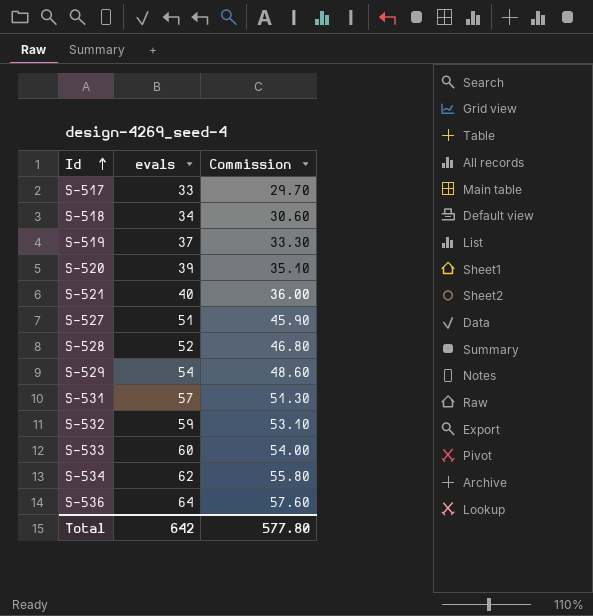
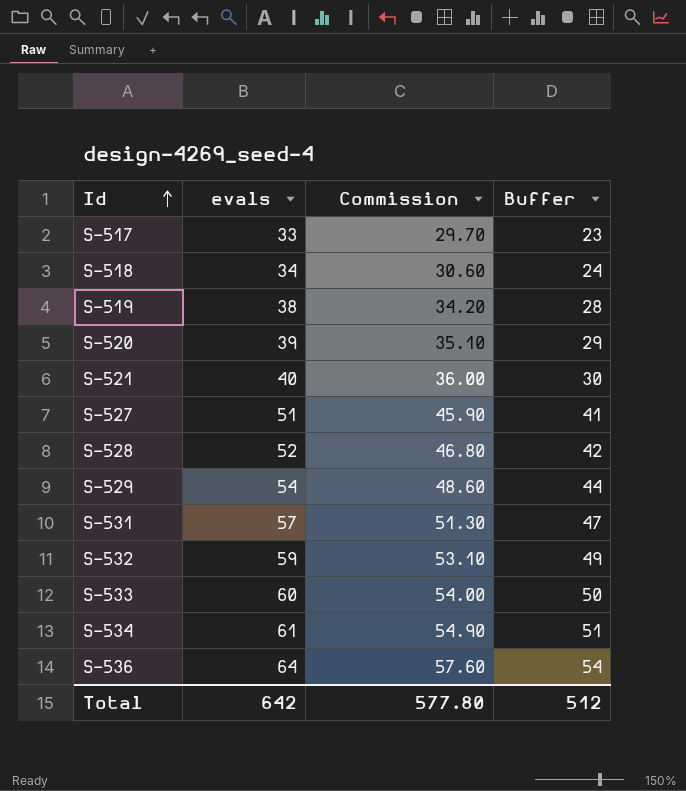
column Buffer | formula: none -> [evals] - 10
S-519 | evals: 37 -> 38
S-519 | Commission: 33.30 -> 34.20
S-534 | evals: 62 -> 61
S-534 | Commission: 55.80 -> 54.90

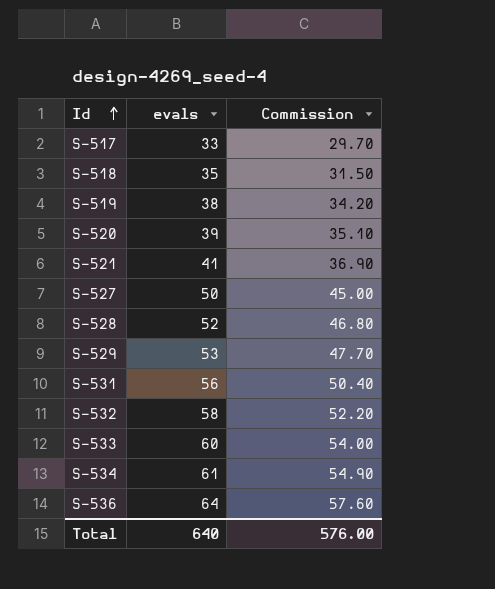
column Buffer | formula: [evals] - 10 -> none
S-518 | evals: 34 -> 35
S-518 | Commission: 30.60 -> 31.50
S-521 | evals: 40 -> 41
S-521 | Commission: 36.00 -> 36.90
S-527 | evals: 51 -> 50
S-527 | Commission: 45.90 -> 45.00
S-529 | evals: 54 -> 53
S-529 | Commission: 48.60 -> 47.70
S-531 | evals: 57 -> 56
S-531 | Commission: 51.30 -> 50.40
S-532 | evals: 59 -> 58
S-532 | Commission: 53.10 -> 52.20
Total | evals: 642 -> 640
Total | Commission: 577.80 -> 576.00

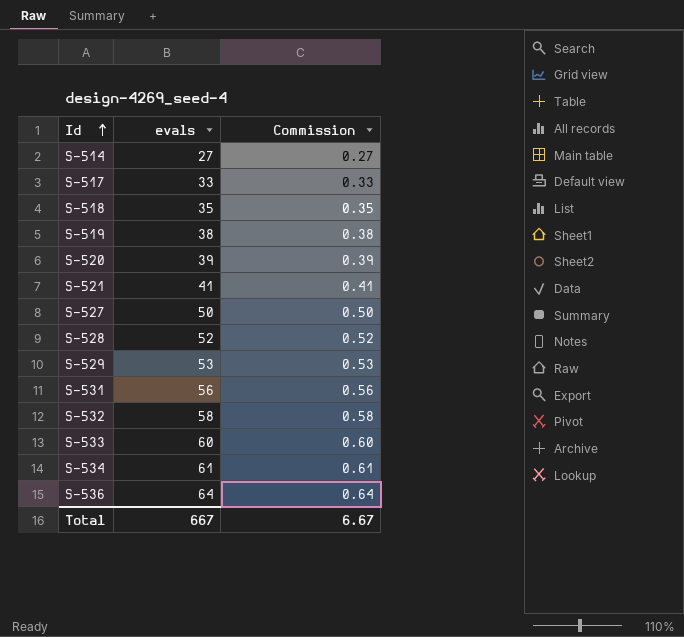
column Commission | formula: [evals] * 0.9 -> [evals] * 0.01
row S-514: none -> 27 | 0.27
Total | evals: 640 -> 667
Total | Commission: 576.00 -> 6.67

